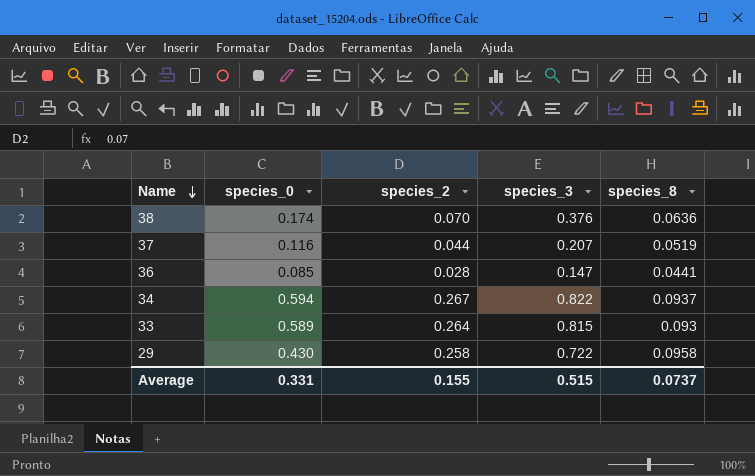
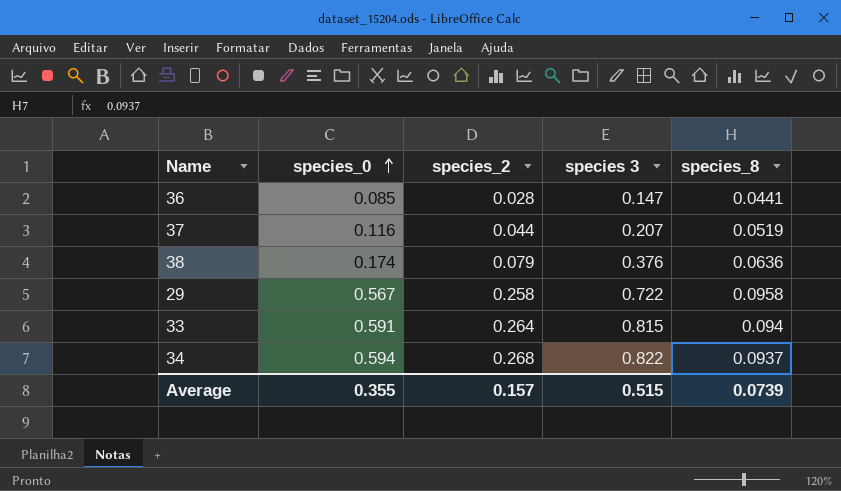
row order: Name descending -> species_0 ascending
column name: species_3 -> species 3
38 | species_2: 0.070 -> 0.079
29 | species_0: 0.430 -> 0.567
33 | species_0: 0.589 -> 0.591
33 | species_8: 0.093 -> 0.094
34 | species_2: 0.267 -> 0.268
Average | species_0: 0.331 -> 0.355
Average | species_2: 0.155 -> 0.157
Average | species_8: 0.0737 -> 0.0739

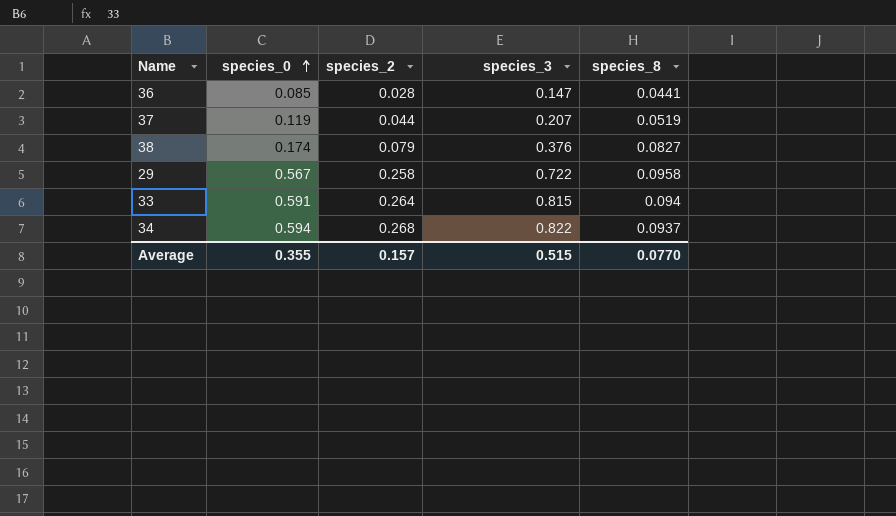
column name: species 3 -> species_3
37 | species_0: 0.116 -> 0.119
38 | species_8: 0.0636 -> 0.0827
Average | species_8: 0.0739 -> 0.0770

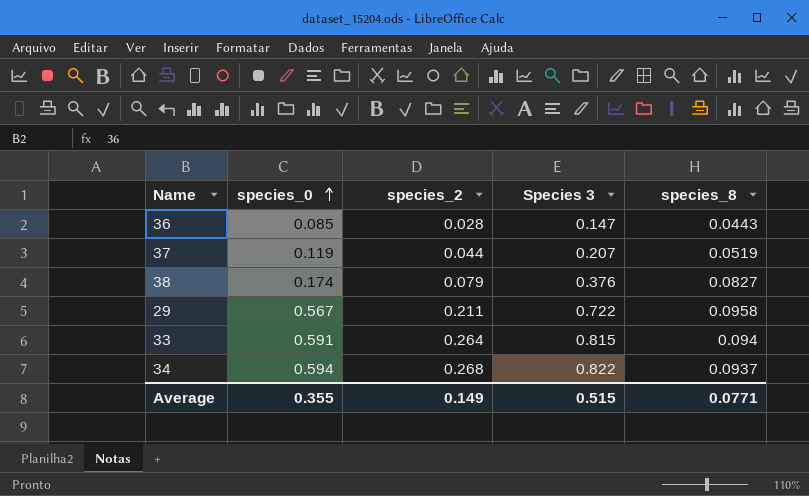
column name: species_3 -> Species 3
36 | species_8: 0.0441 -> 0.0443
29 | species_2: 0.258 -> 0.211
Average | species_2: 0.157 -> 0.149
Average | species_8: 0.0770 -> 0.0771

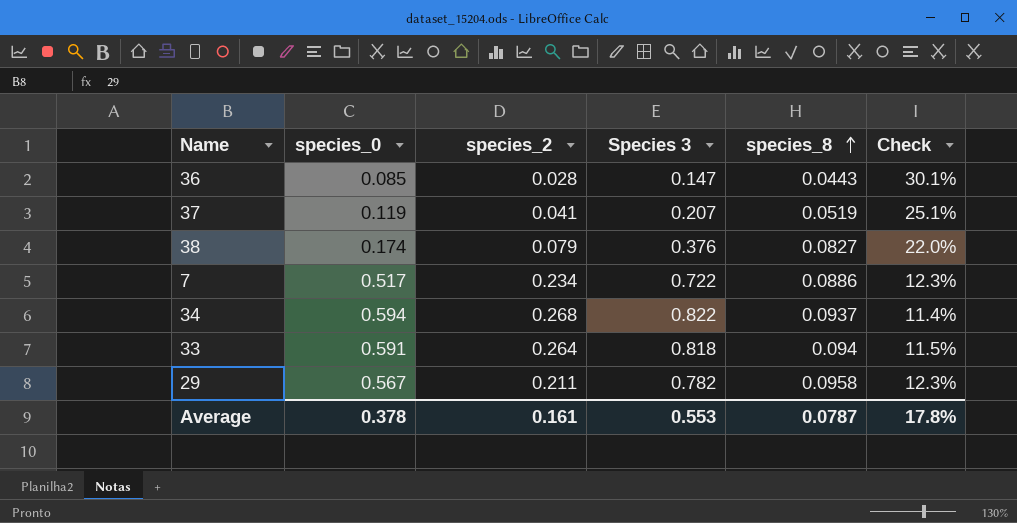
row order: species_0 ascending -> species_8 ascending
column Check | formula: none -> [species_8] / [Species 3]
37 | species_2: 0.044 -> 0.041
row 7: none -> 0.517 | 0.234 | 0.722 | 0.0886 | 12.3%
33 | Species 3: 0.815 -> 0.818
29 | Species 3: 0.722 -> 0.782
Average | species_0: 0.355 -> 0.378
Average | species_2: 0.149 -> 0.161
Average | Species 3: 0.515 -> 0.553
Average | species_8: 0.0771 -> 0.0787

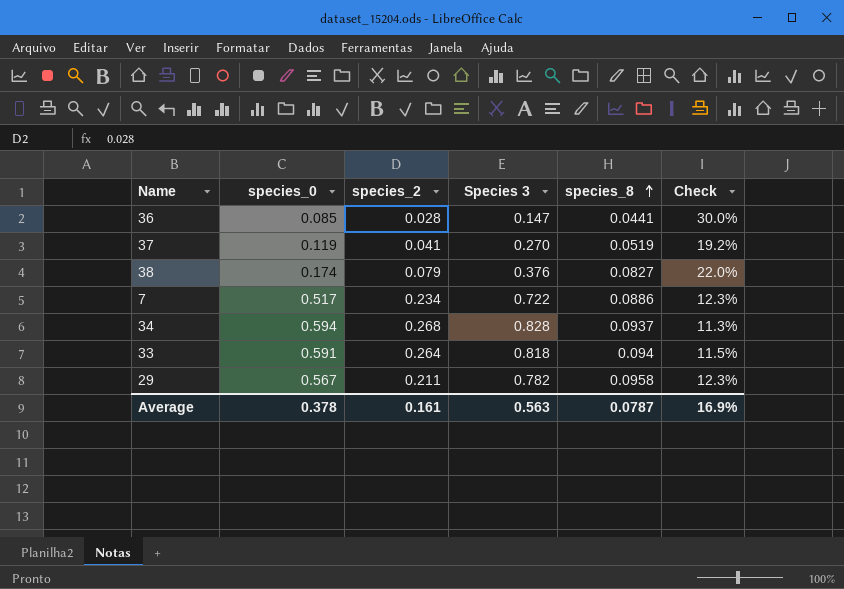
36 | species_8: 0.0443 -> 0.0441
36 | Check: 30.1% -> 30.0%
37 | Species 3: 0.207 -> 0.270
37 | Check: 25.1% -> 19.2%
34 | Species 3: 0.822 -> 0.828
34 | Check: 11.4% -> 11.3%
Average | Species 3: 0.553 -> 0.563
Average | Check: 17.8% -> 16.9%

